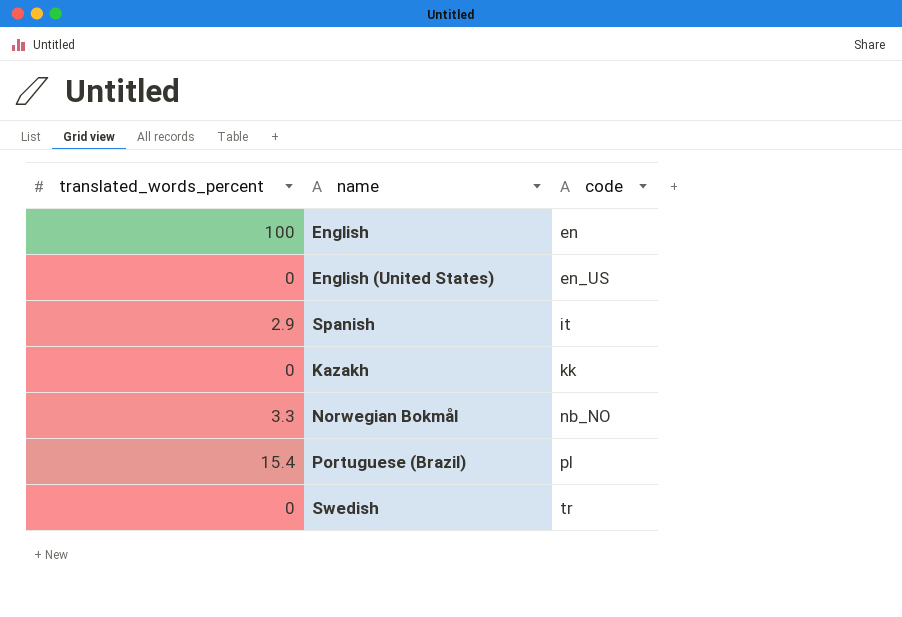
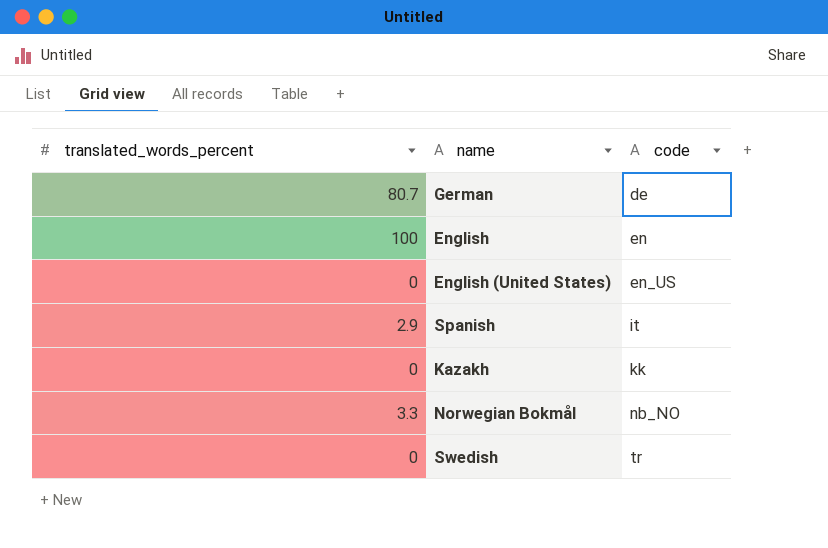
row Portuguese (Brazil): 15.4 | pl -> none
row German: none -> 80.7 | de

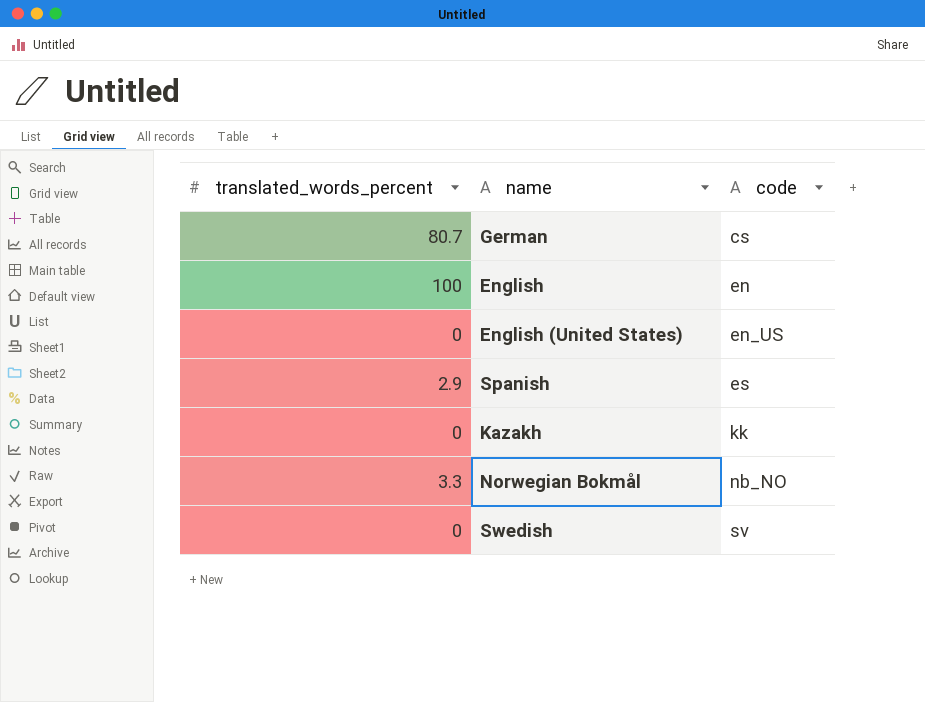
German | code: de -> cs
Spanish | code: it -> es
Swedish | code: tr -> sv

